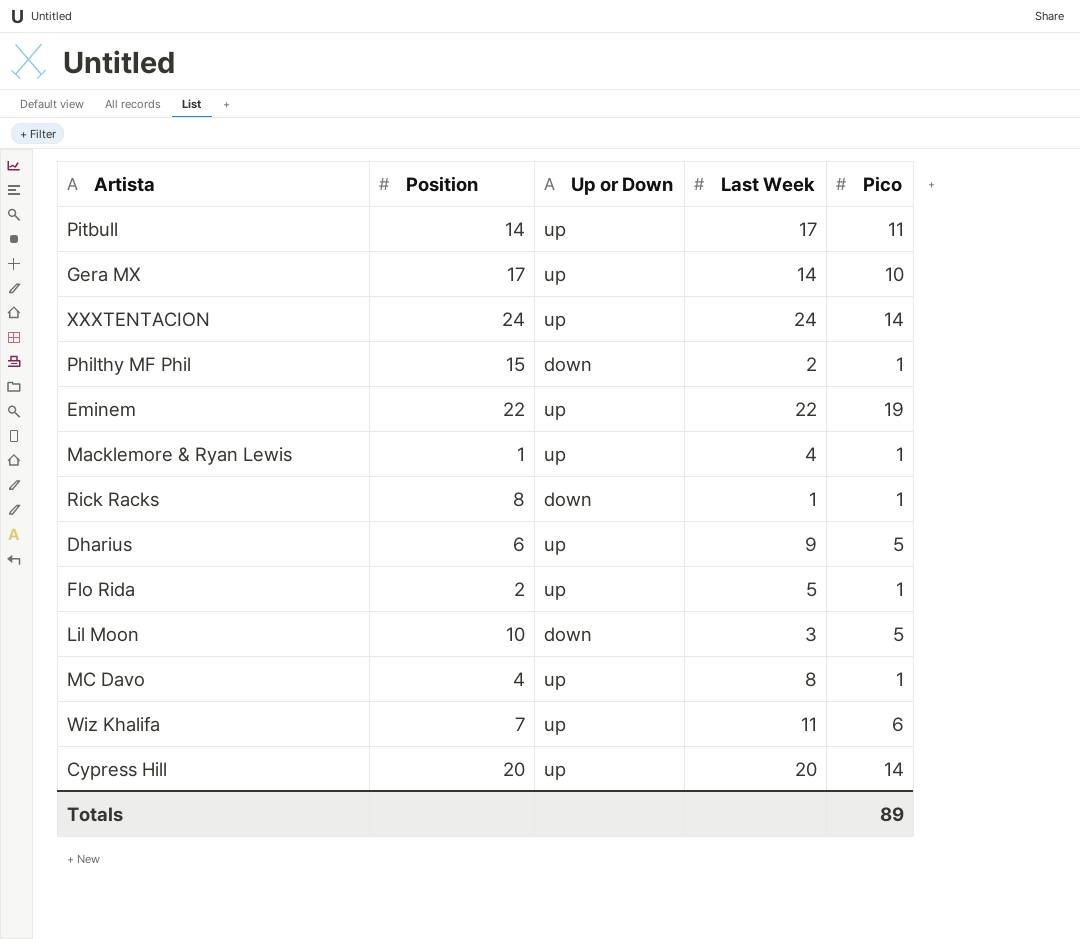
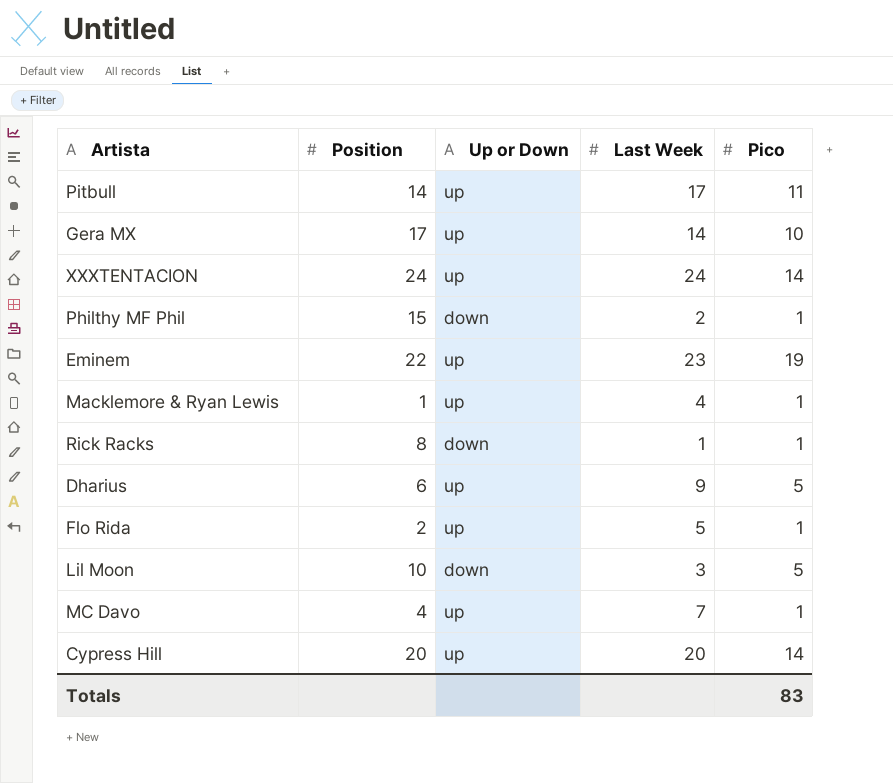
row Wiz Khalifa: 7 | up | 11 | 6 -> none
Eminem | Last Week: 22 -> 23
MC Davo | Last Week: 8 -> 7
Totals | Pico: 89 -> 83

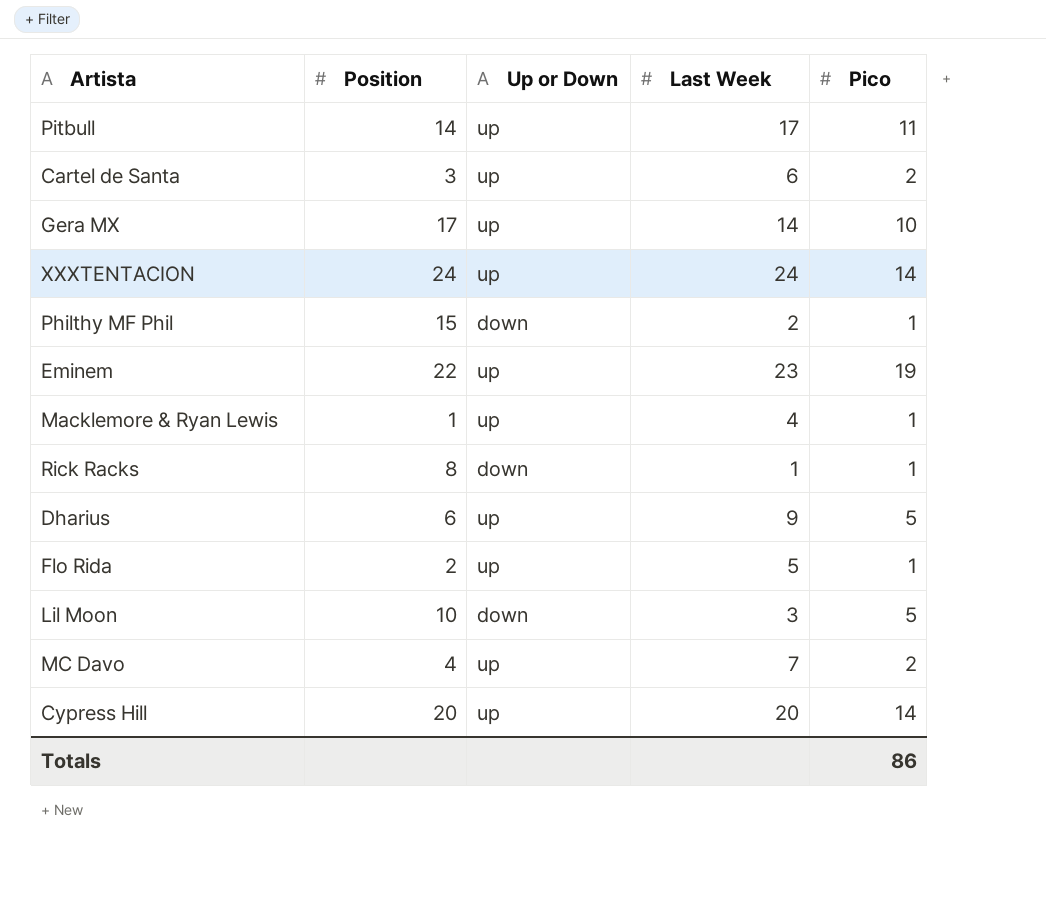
row Cartel de Santa: none -> 3 | up | 6 | 2
MC Davo | Pico: 1 -> 2
Totals | Pico: 83 -> 86

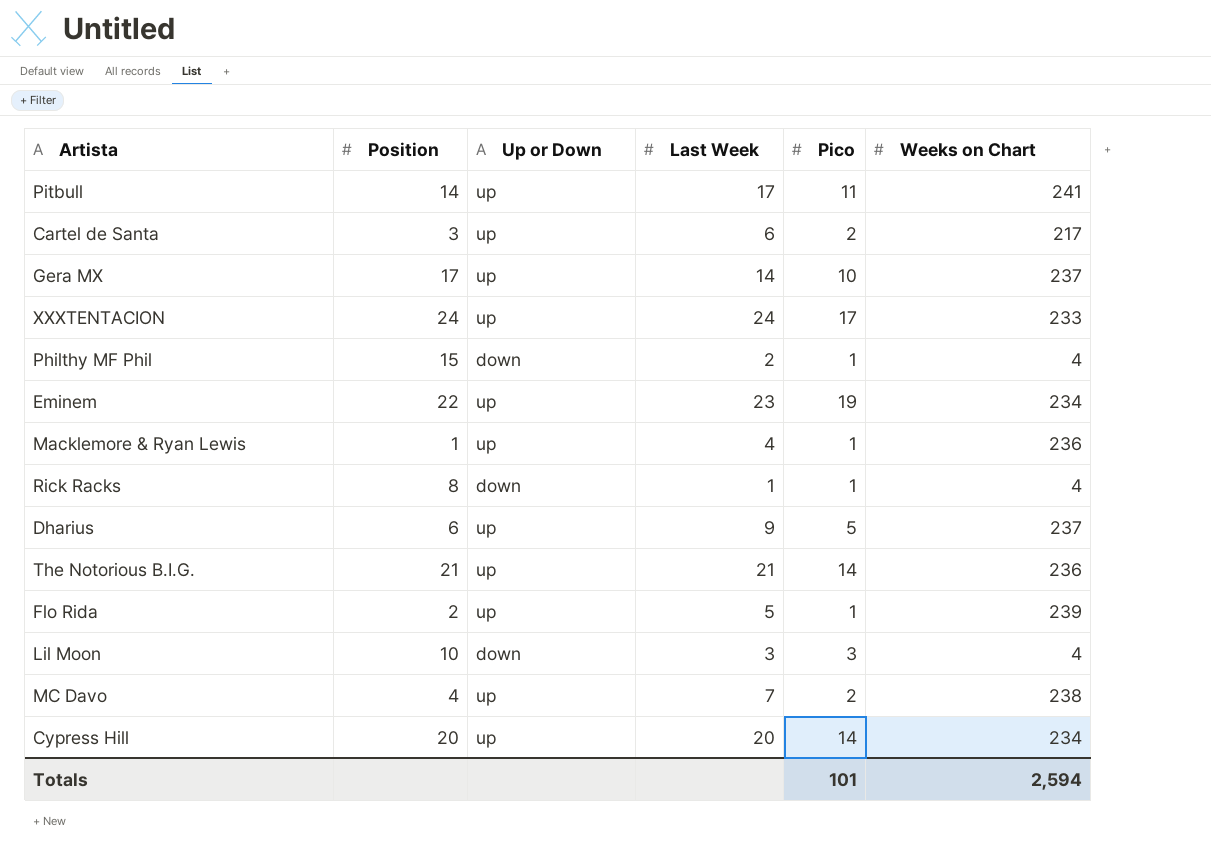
column Weeks on Chart | position: none -> 6
XXXTENTACION | Pico: 14 -> 17
row The Notorious B.I.G.: none -> 21 | up | 21 | 14 | 236
Lil Moon | Pico: 5 -> 3
Totals | Pico: 86 -> 101

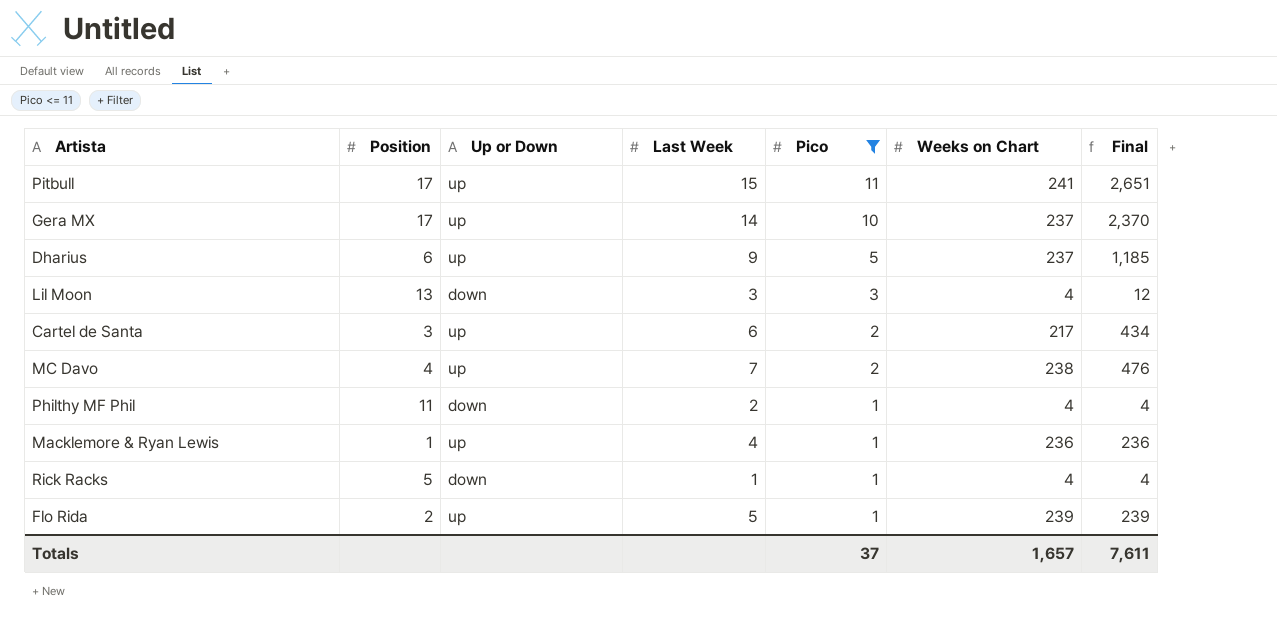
filter: none -> Pico <= 11
row order: none -> Pico descending
column Final | formula: none -> [Pico] * [Weeks on Chart]
Pitbull | Position: 14 -> 17
Pitbull | Last Week: 17 -> 15
Lil Moon | Position: 10 -> 13
Philthy MF Phil | Position: 15 -> 11
Rick Racks | Position: 8 -> 5
Totals | Pico: 101 -> 37
Totals | Weeks on Chart: 2,594 -> 1,657

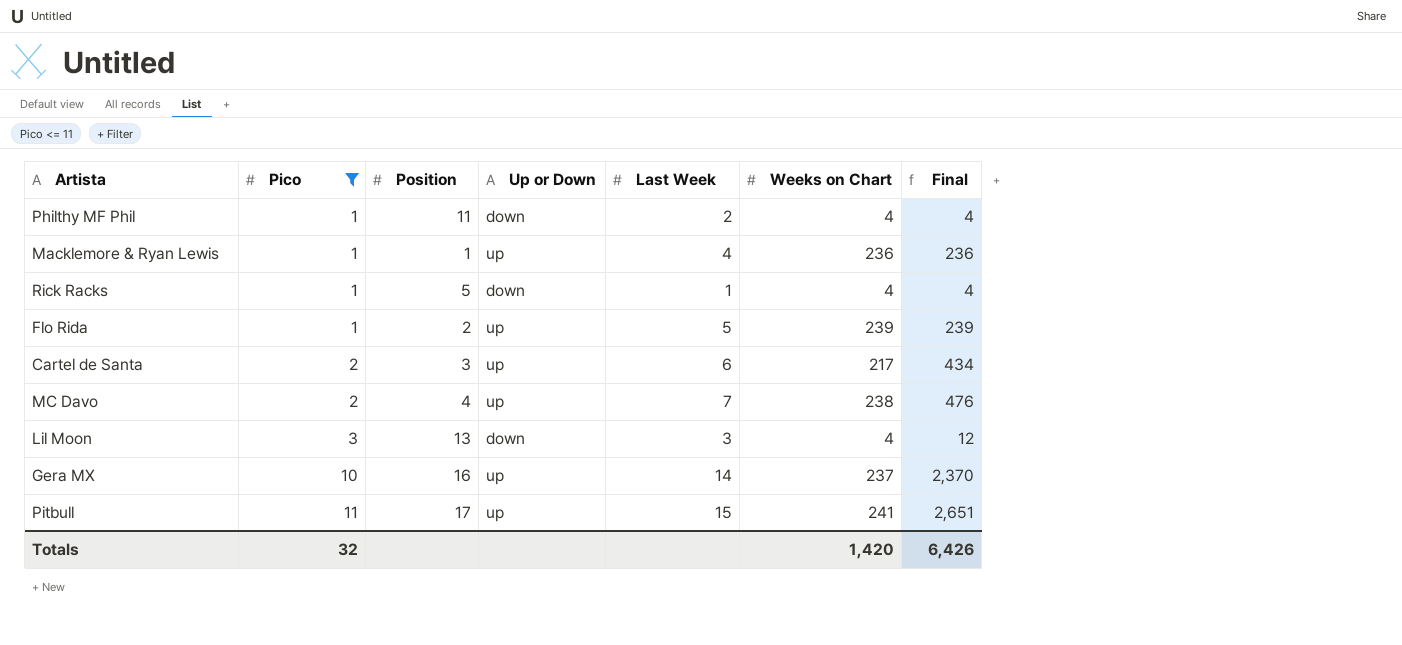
row order: Pico descending -> Pico ascending
column Pico | position: 5 -> 2
row Dharius: 6 | up | 9 | 5 | 237 | 1,185 -> none
Gera MX | Position: 17 -> 16
Totals | Pico: 37 -> 32
Totals | Weeks on Chart: 1,657 -> 1,420
Totals | Final: 7,611 -> 6,426

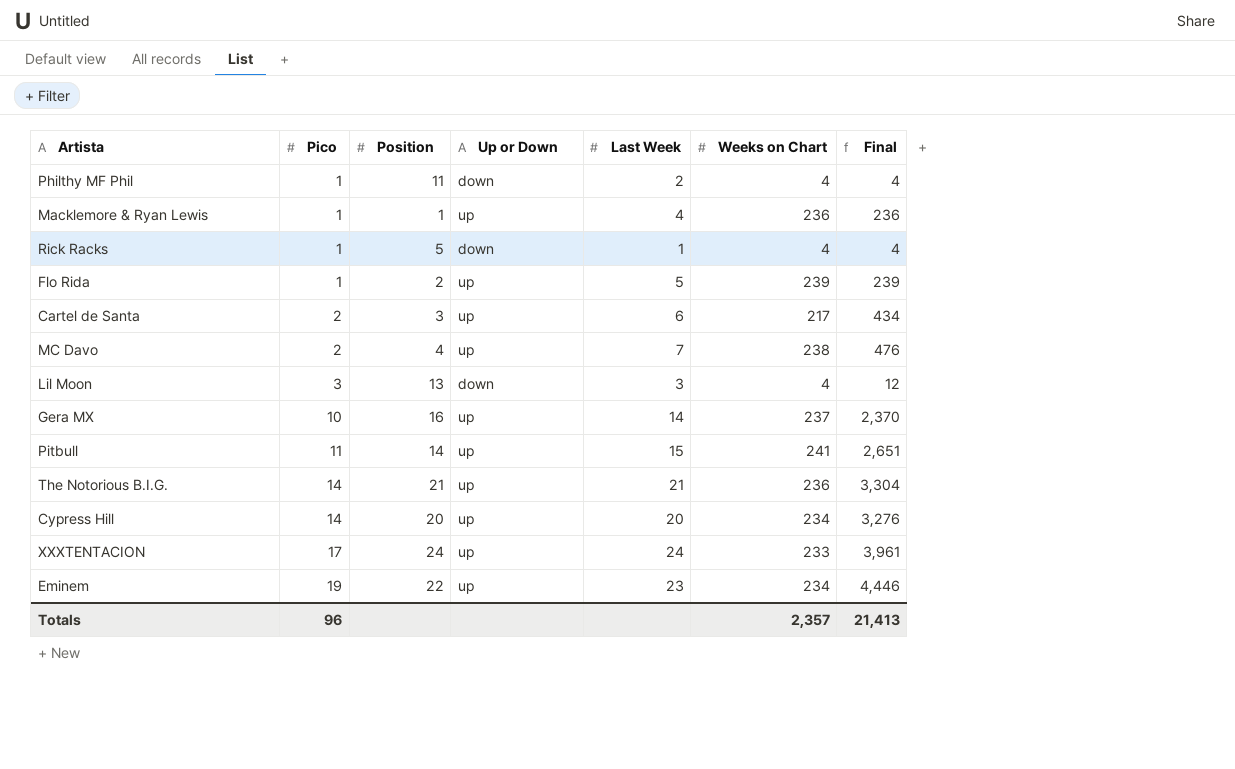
filter: Pico <= 11 -> none
Pitbull | Position: 17 -> 14
Totals | Pico: 32 -> 96
Totals | Weeks on Chart: 1,420 -> 2,357
Totals | Final: 6,426 -> 21,413

